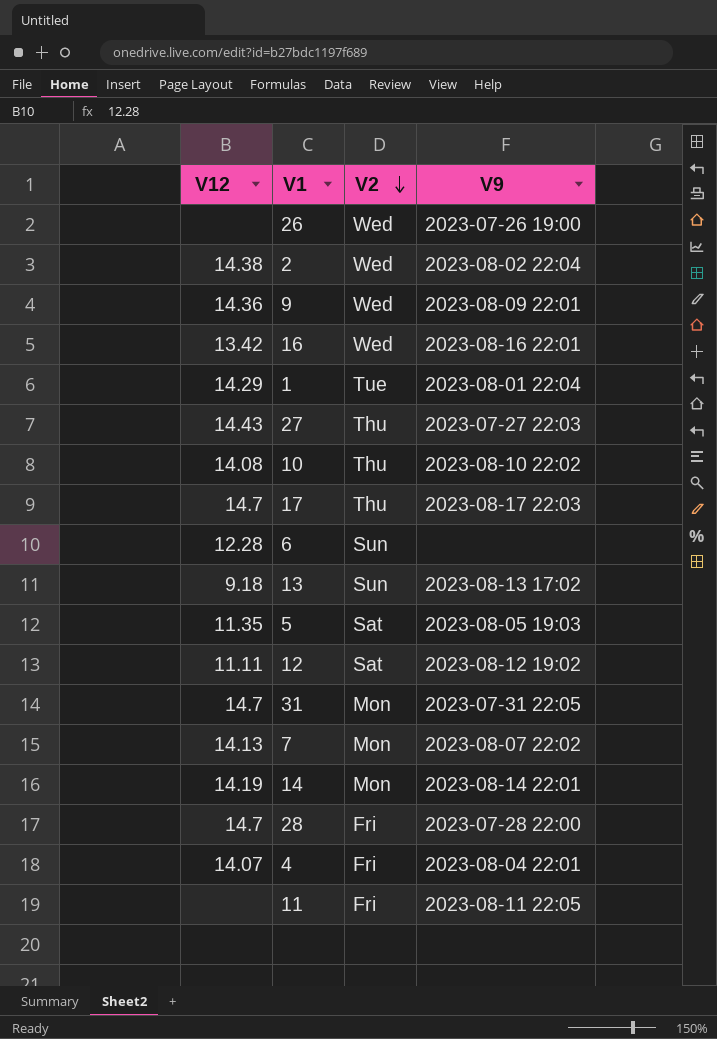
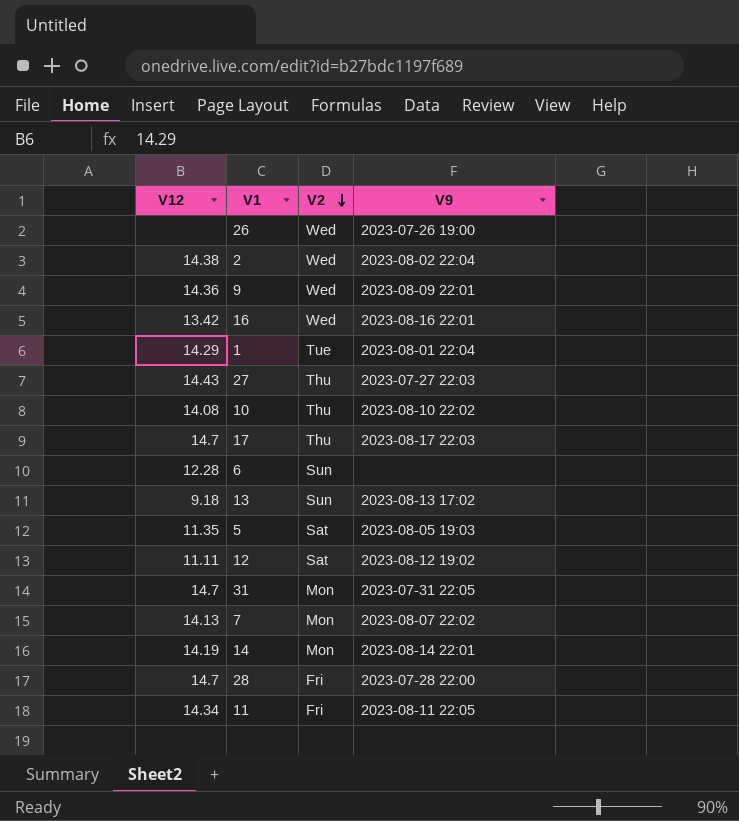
row 4: 14.07 | Fri | 2023-08-04 22:01 -> none
11 | V12: none -> 14.34

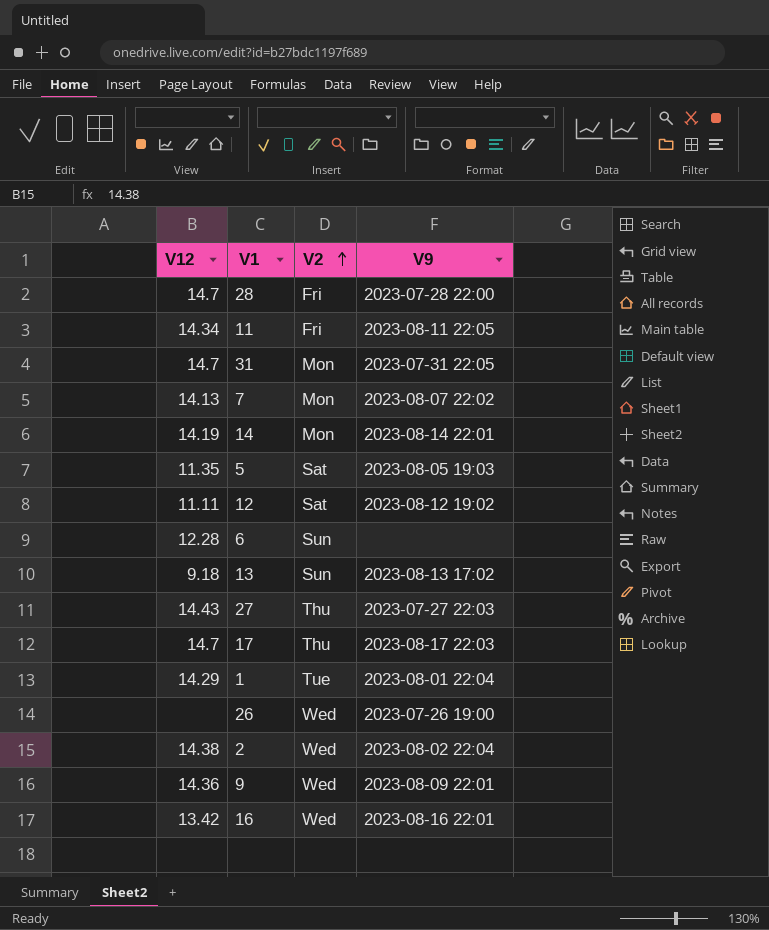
row order: V2 descending -> V2 ascending
row 10: 14.08 | Thu | 2023-08-10 22:02 -> none

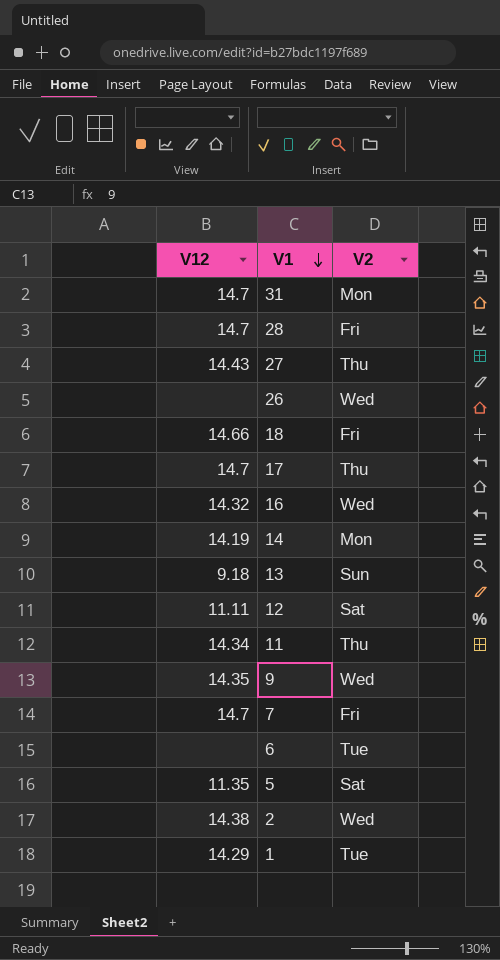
row order: V2 ascending -> V1 descending
column V9 | position: 4 -> none
row 18: none -> 14.66 | Fri
16 | V12: 13.42 -> 14.32
11 | V2: Fri -> Thu
9 | V12: 14.36 -> 14.35
7 | V12: 14.13 -> 14.7
7 | V2: Mon -> Fri
6 | V12: 12.28 -> none
6 | V2: Sun -> Tue

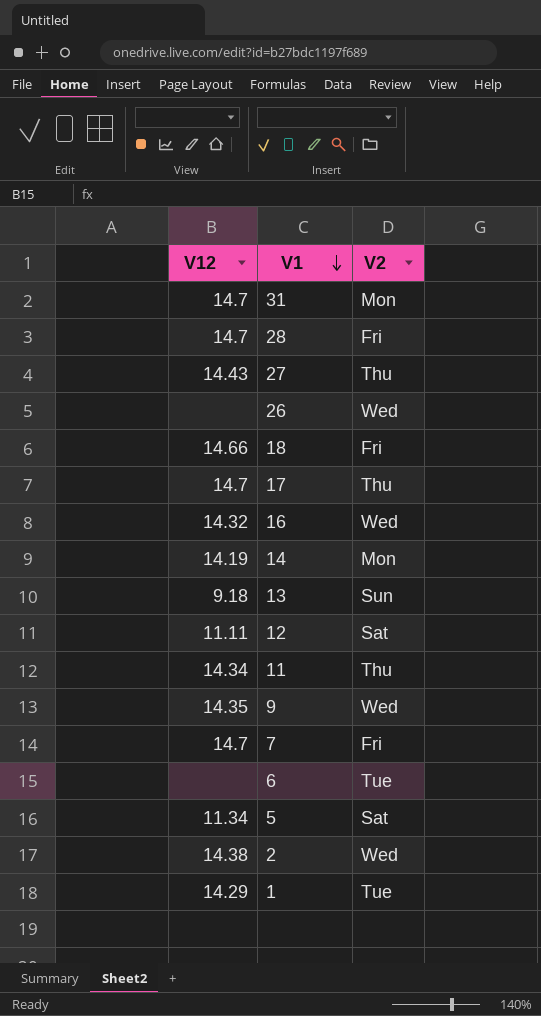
5 | V12: 11.35 -> 11.34

